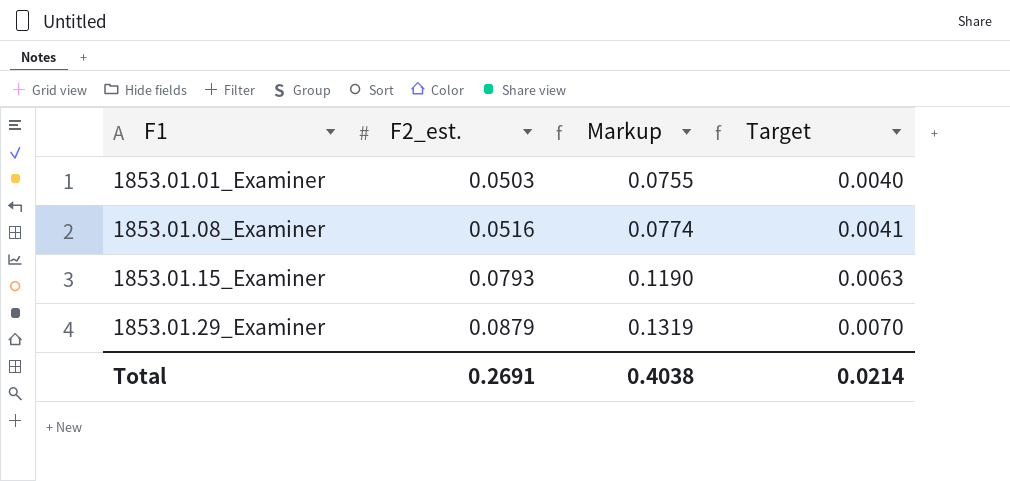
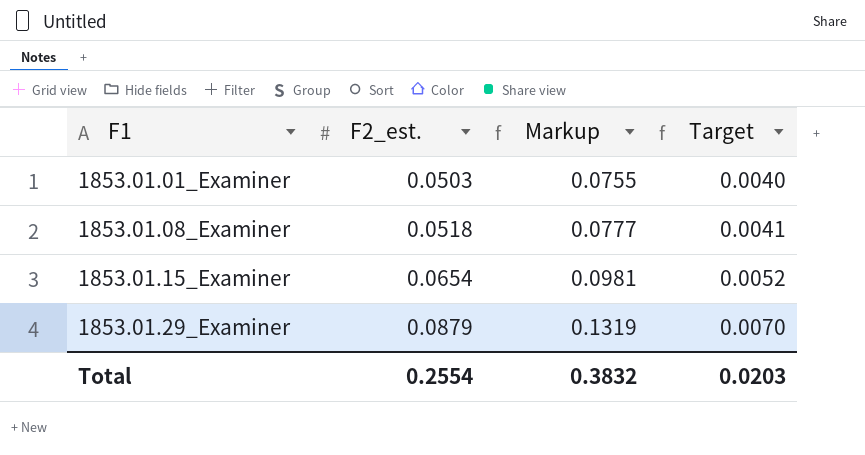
1853.01.08_Examiner | F2_est.: 0.0516 -> 0.0518
1853.01.08_Examiner | Markup: 0.0774 -> 0.0777
1853.01.15_Examiner | F2_est.: 0.0793 -> 0.0654
1853.01.15_Examiner | Markup: 0.1190 -> 0.0981
1853.01.15_Examiner | Target: 0.0063 -> 0.0052
Total | F2_est.: 0.2691 -> 0.2554
Total | Markup: 0.4038 -> 0.3832
Total | Target: 0.0214 -> 0.0203

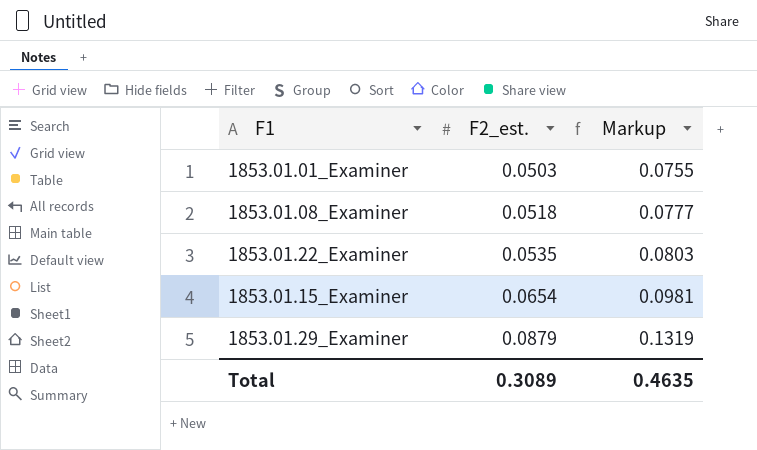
column Target | formula: [F2_est.] * 0.08 -> none
row 1853.01.22_Examiner: none -> 0.0535 | 0.0803
Total | F2_est.: 0.2554 -> 0.3089
Total | Markup: 0.3832 -> 0.4635

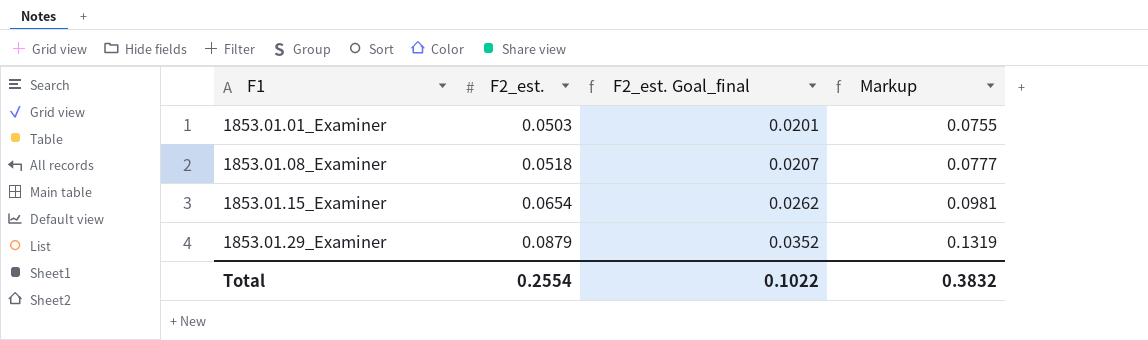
column F2_est. Goal_final | formula: none -> [F2_est.] * 0.4
row 1853.01.22_Examiner: 0.0535 | 0.0803 -> none
Total | F2_est.: 0.3089 -> 0.2554
Total | Markup: 0.4635 -> 0.3832

